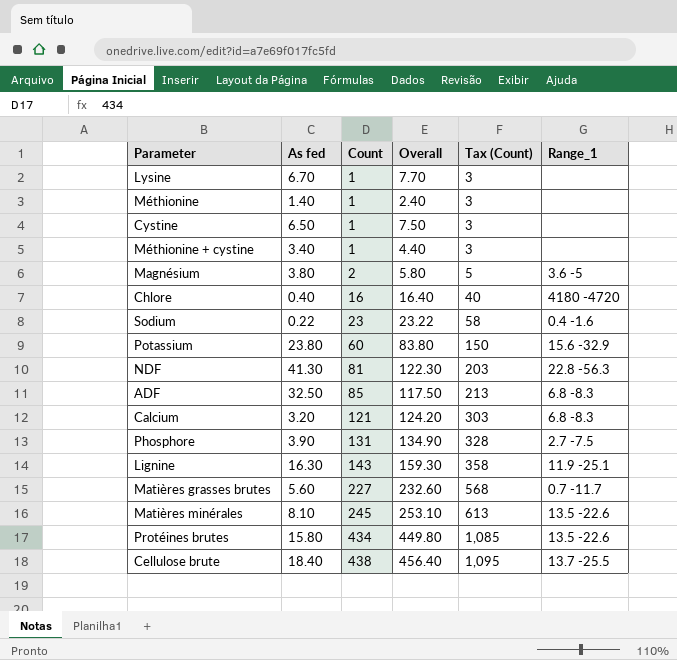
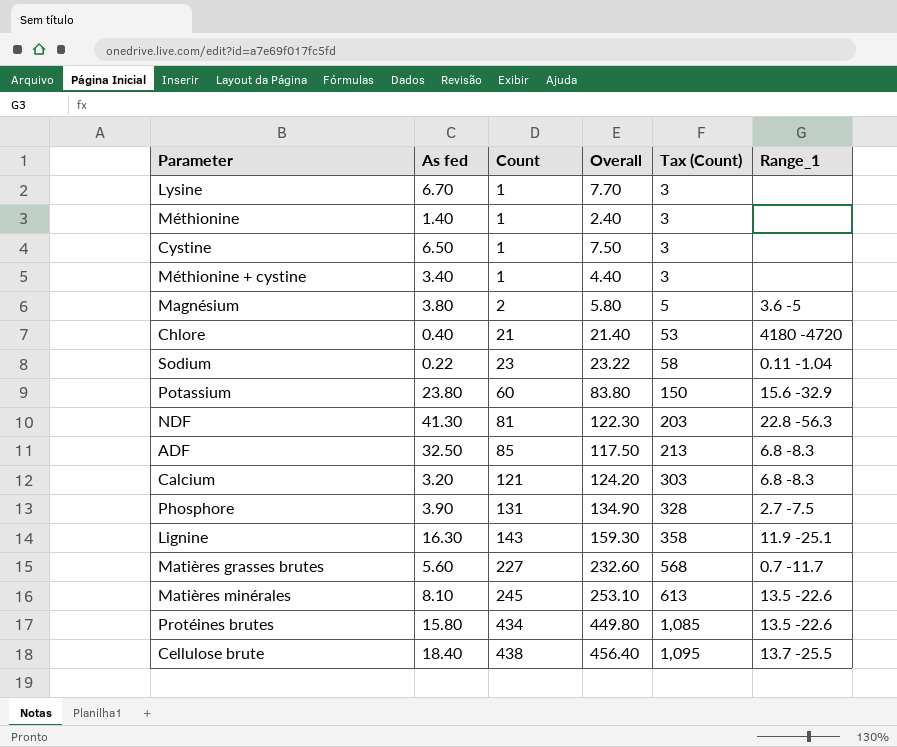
Chlore | Count: 16 -> 21
Chlore | Overall: 16.40 -> 21.40
Chlore | Tax (Count): 40 -> 53
Sodium | Range_1: 0.4 -1.6 -> 0.11 -1.04

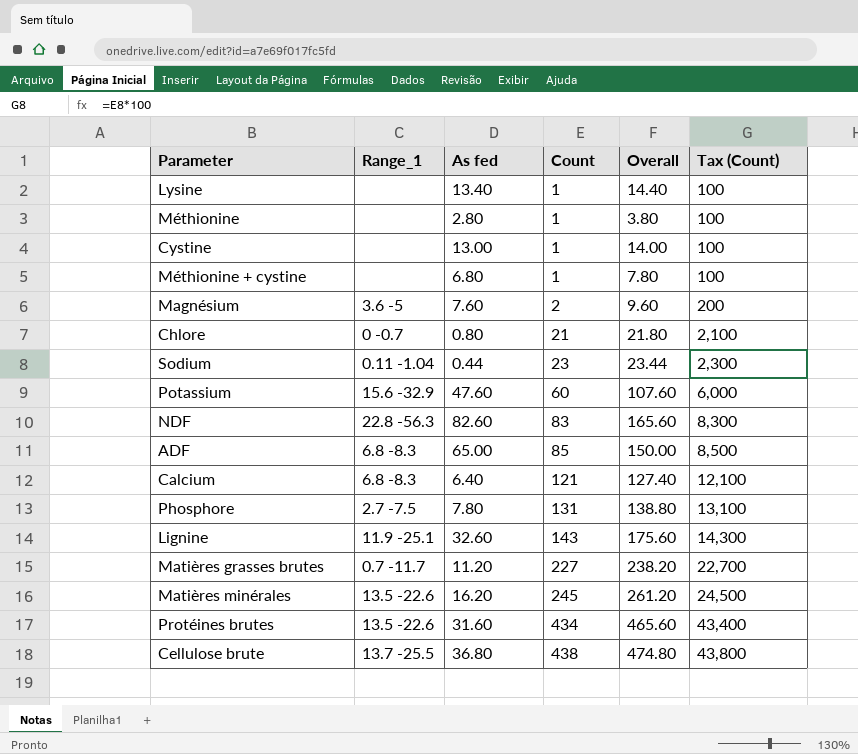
column Range_1 | position: 6 -> 2
column Tax (Count) | formula: [Count] * 2.5 -> [Count] * 100
Lysine | As fed: 6.70 -> 13.40
Lysine | Overall: 7.70 -> 14.40
Méthionine | As fed: 1.40 -> 2.80
Méthionine | Overall: 2.40 -> 3.80
Cystine | As fed: 6.50 -> 13.00
Cystine | Overall: 7.50 -> 14.00
Méthionine + cystine | As fed: 3.40 -> 6.80
Méthionine + cystine | Overall: 4.40 -> 7.80
Magnésium | As fed: 3.80 -> 7.60
Magnésium | Overall: 5.80 -> 9.60
Chlore | Range_1: 4180 -4720 -> 0 -0.7
Chlore | As fed: 0.40 -> 0.80
Chlore | Overall: 21.40 -> 21.80
Sodium | As fed: 0.22 -> 0.44
Sodium | Overall: 23.22 -> 23.44
Potassium | As fed: 23.80 -> 47.60
Potassium | Overall: 83.80 -> 107.60
NDF | As fed: 41.30 -> 82.60
NDF | Count: 81 -> 83
NDF | Overall: 122.30 -> 165.60
ADF | As fed: 32.50 -> 65.00
ADF | Overall: 117.50 -> 150.00
Calcium | As fed: 3.20 -> 6.40
Calcium | Overall: 124.20 -> 127.40
Phosphore | As fed: 3.90 -> 7.80
Phosphore | Overall: 134.90 -> 138.80
Lignine | As fed: 16.30 -> 32.60
Lignine | Overall: 159.30 -> 175.60
Matières grasses brutes | As fed: 5.60 -> 11.20
Matières grasses brutes | Overall: 232.60 -> 238.20
Matières minérales | As fed: 8.10 -> 16.20
Matières minérales | Overall: 253.10 -> 261.20
Protéines brutes | As fed: 15.80 -> 31.60
Protéines brutes | Overall: 449.80 -> 465.60
Cellulose brute | As fed: 18.40 -> 36.80
Cellulose brute | Overall: 456.40 -> 474.80

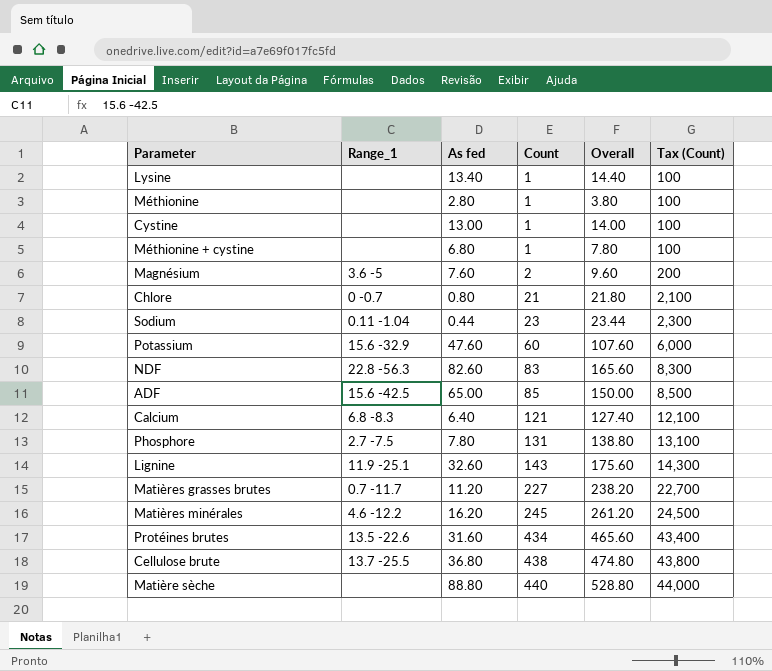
ADF | Range_1: 6.8 -8.3 -> 15.6 -42.5
Matières minérales | Range_1: 13.5 -22.6 -> 4.6 -12.2
row Matière sèche: none -> none | 88.80 | 440 | 528.80 | 44,000

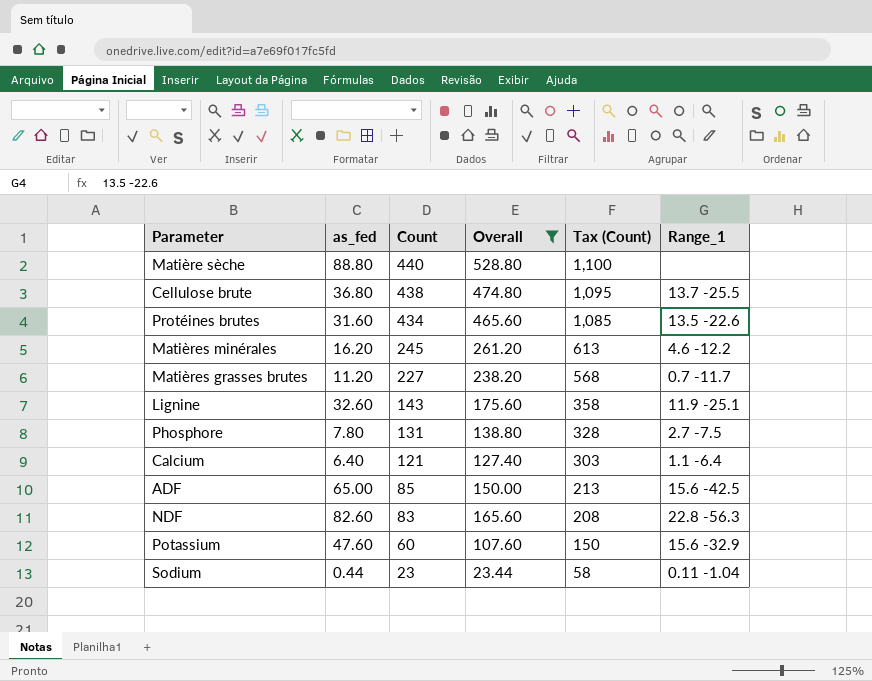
filter: none -> Overall >= 23.44
row order: Count ascending -> Count descending
column name: As fed -> as_fed
column Tax (Count) | formula: [Count] * 100 -> [Count] * 2.5
column Range_1 | position: 2 -> 6
Calcium | Range_1: 6.8 -8.3 -> 1.1 -6.4

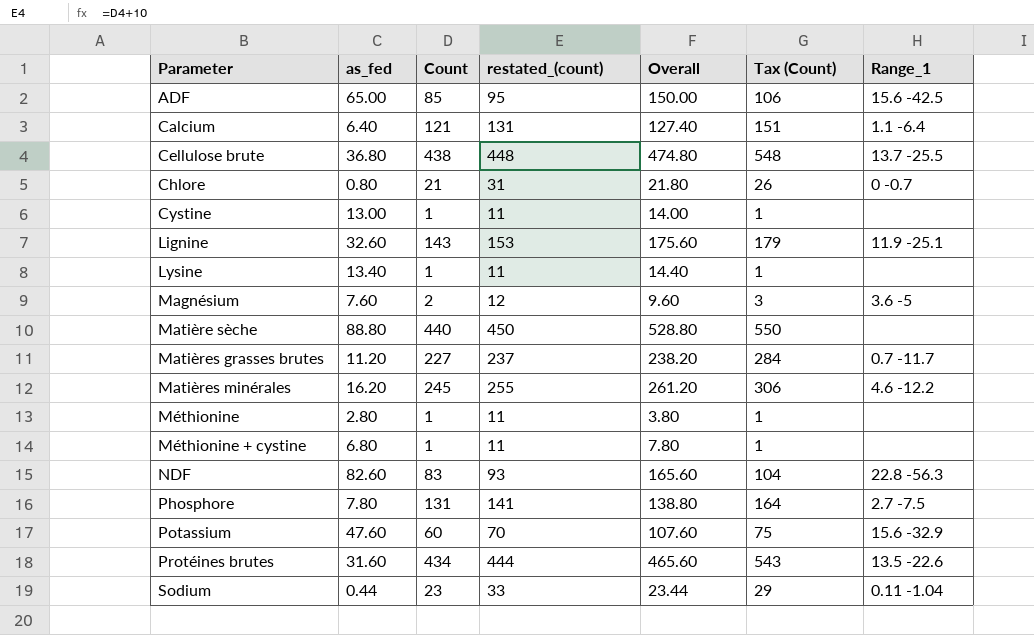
filter: Overall >= 23.44 -> none
row order: Count descending -> Parameter ascending
column restated_(count) | formula: none -> [Count] + 10
column Tax (Count) | formula: [Count] * 2.5 -> [Count] * 1.25

